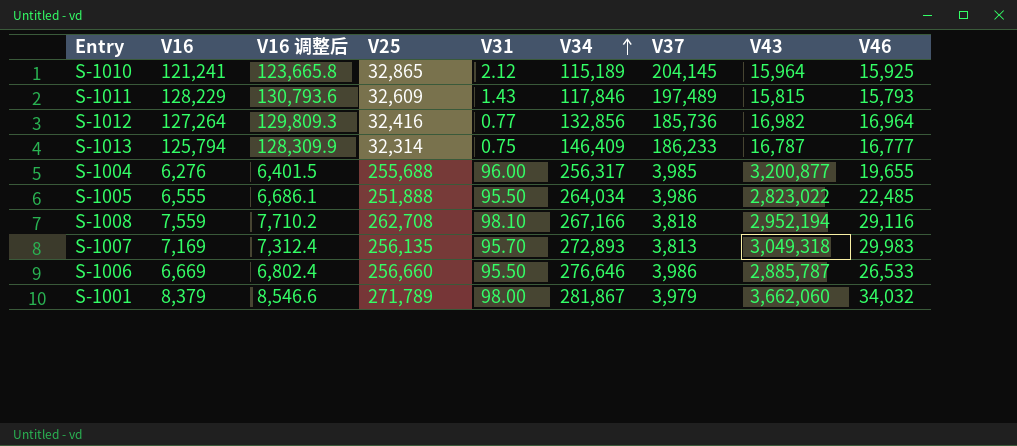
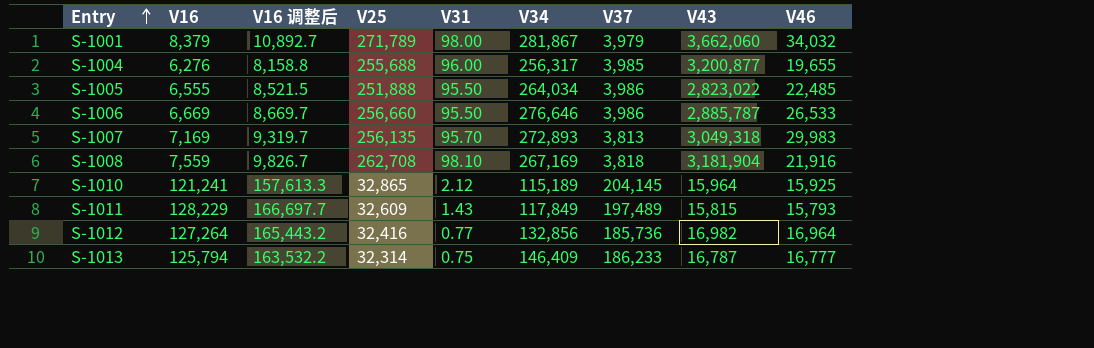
row order: V34 ascending -> Entry ascending
column V16 调整后 | formula: [V16] * 1.02 -> [V16] * 1.3
S-1008 | V34: 267,166 -> 267,169
S-1008 | V43: 2,952,194 -> 3,181,904
S-1008 | V46: 29,116 -> 21,916
S-1011 | V34: 117,846 -> 117,849

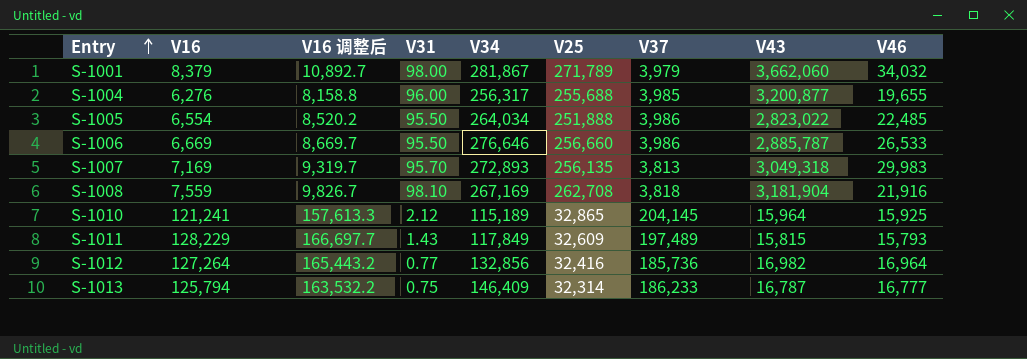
column V25 | position: 4 -> 6
S-1005 | V16: 6,555 -> 6,554
S-1005 | V16 调整后: 8,521.5 -> 8,520.2

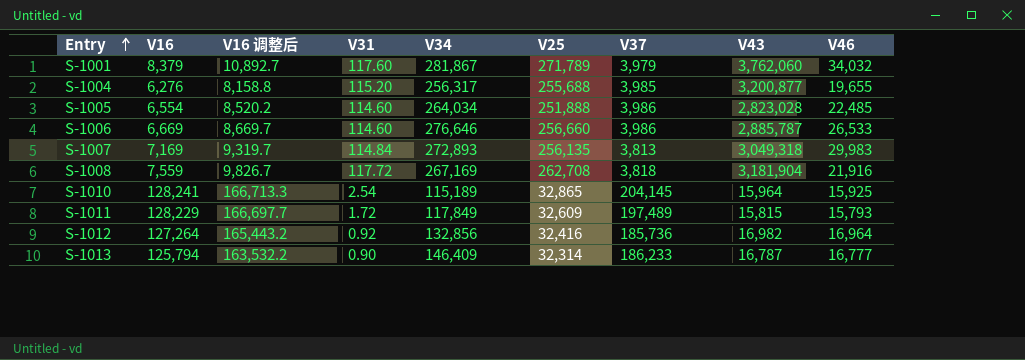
S-1001 | V31: 98.00 -> 117.60
S-1001 | V43: 3,662,060 -> 3,762,060
S-1004 | V31: 96.00 -> 115.20
S-1005 | V31: 95.50 -> 114.60
S-1005 | V43: 2,823,022 -> 2,823,028
S-1006 | V31: 95.50 -> 114.60
S-1007 | V31: 95.70 -> 114.84
S-1008 | V31: 98.10 -> 117.72
S-1010 | V16: 121,241 -> 128,241
S-1010 | V16 调整后: 157,613.3 -> 166,713.3
S-1010 | V31: 2.12 -> 2.54
S-1011 | V31: 1.43 -> 1.72
S-1012 | V31: 0.77 -> 0.92
S-1013 | V31: 0.75 -> 0.90

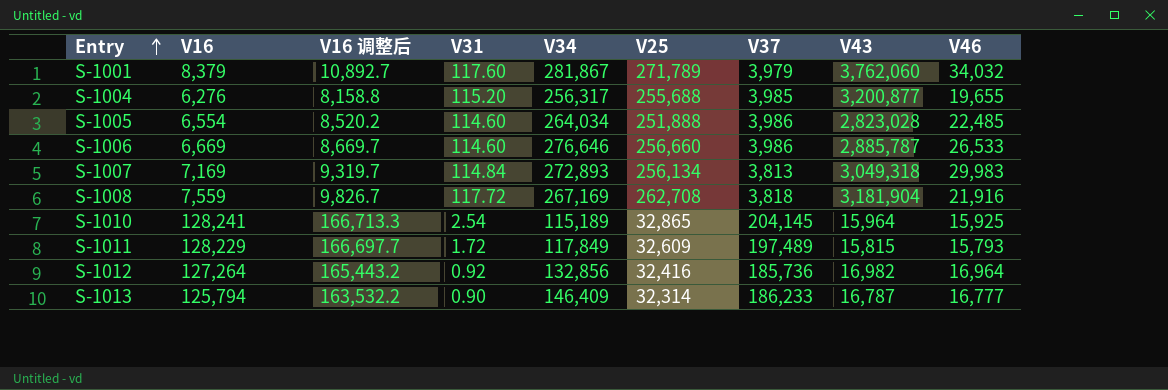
S-1007 | V25: 256,135 -> 256,134

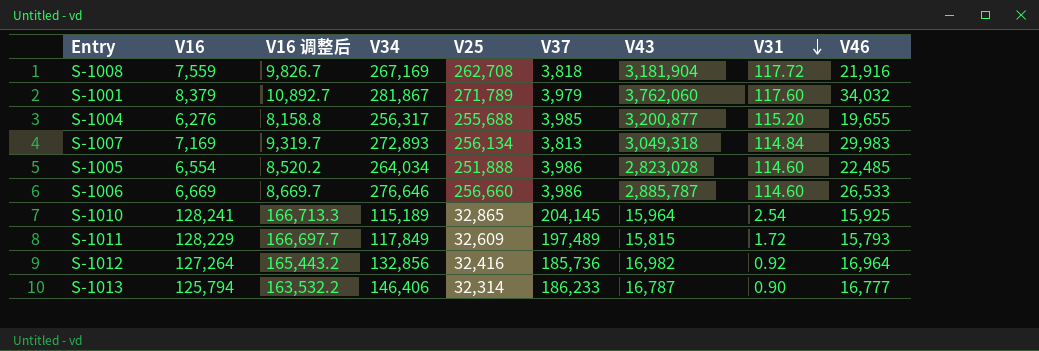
row order: Entry ascending -> V31 descending
column V31 | position: 4 -> 8
S-1013 | V34: 146,409 -> 146,406

